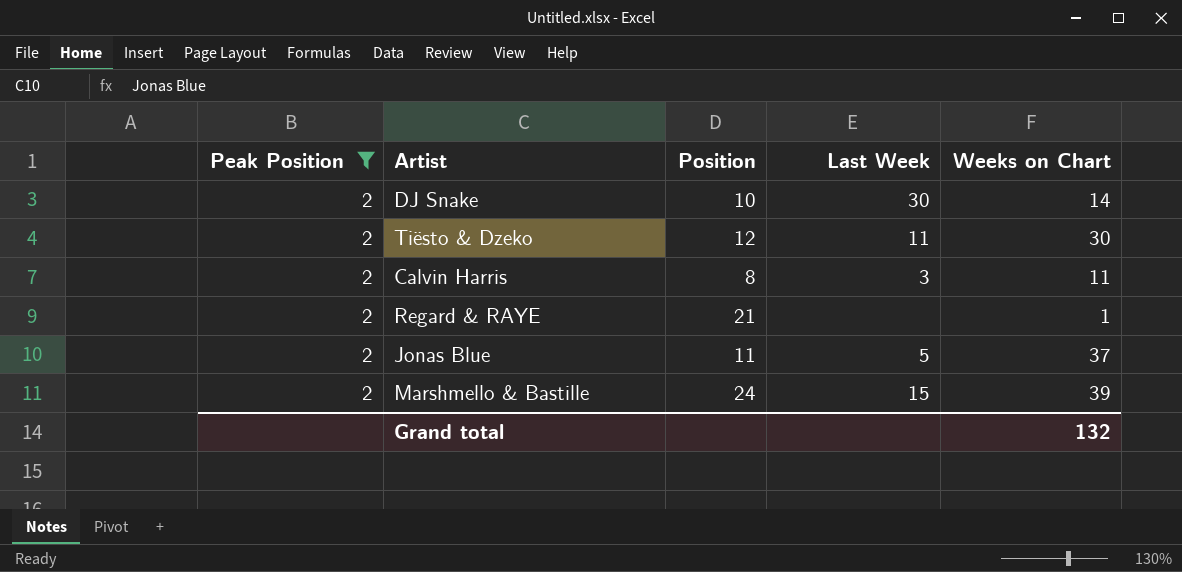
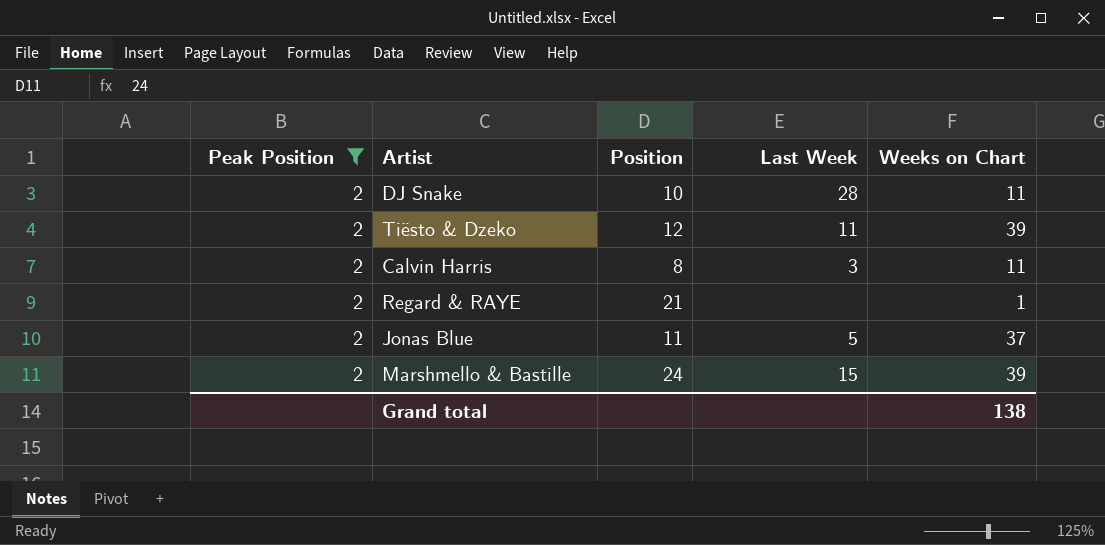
DJ Snake | Last Week: 30 -> 28
DJ Snake | Weeks on Chart: 14 -> 11
Tiësto & Dzeko | Weeks on Chart: 30 -> 39
Grand total | Weeks on Chart: 132 -> 138

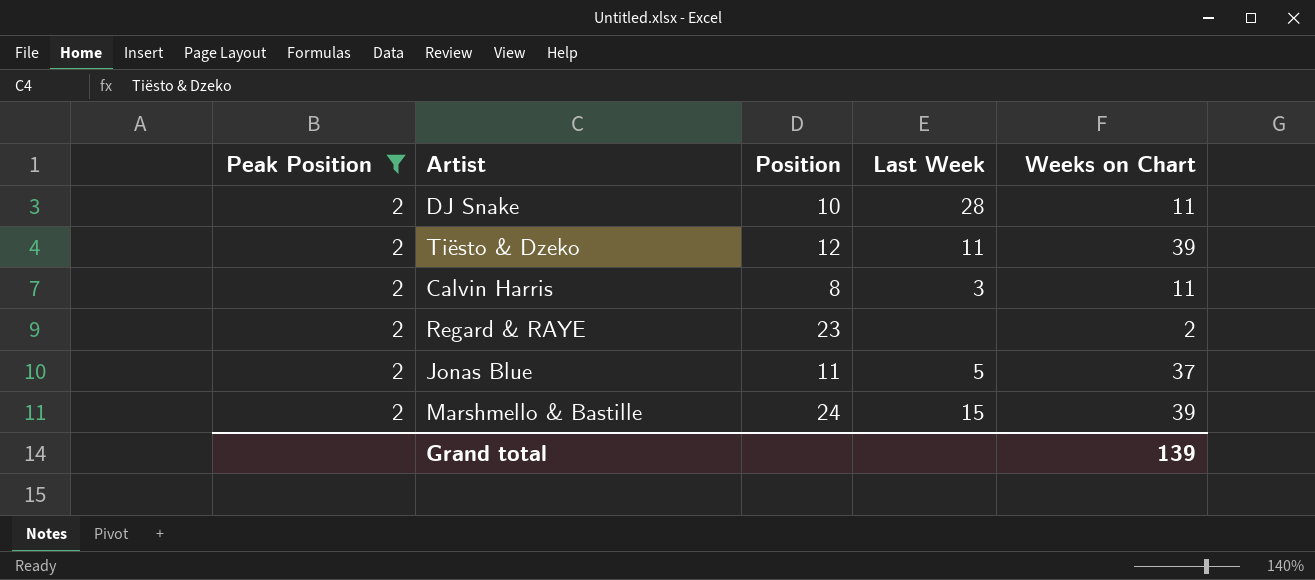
Regard & RAYE | Position: 21 -> 23
Regard & RAYE | Weeks on Chart: 1 -> 2
Grand total | Weeks on Chart: 138 -> 139

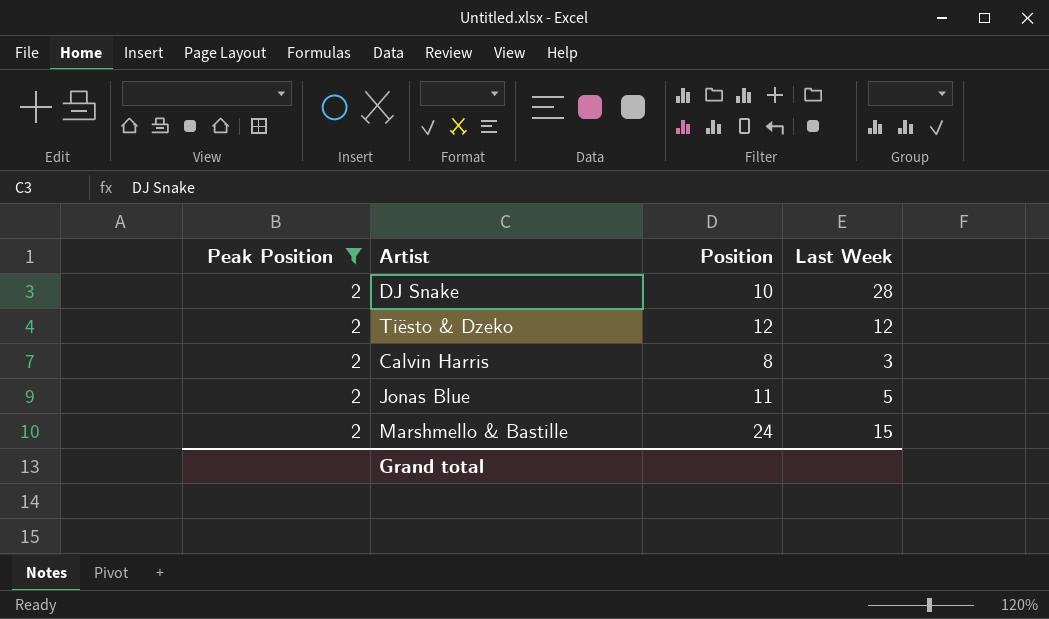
column Weeks on Chart | position: 5 -> none
row Regard & RAYE: 2 | 23 | none | 2 -> none
Tiësto & Dzeko | Last Week: 11 -> 12

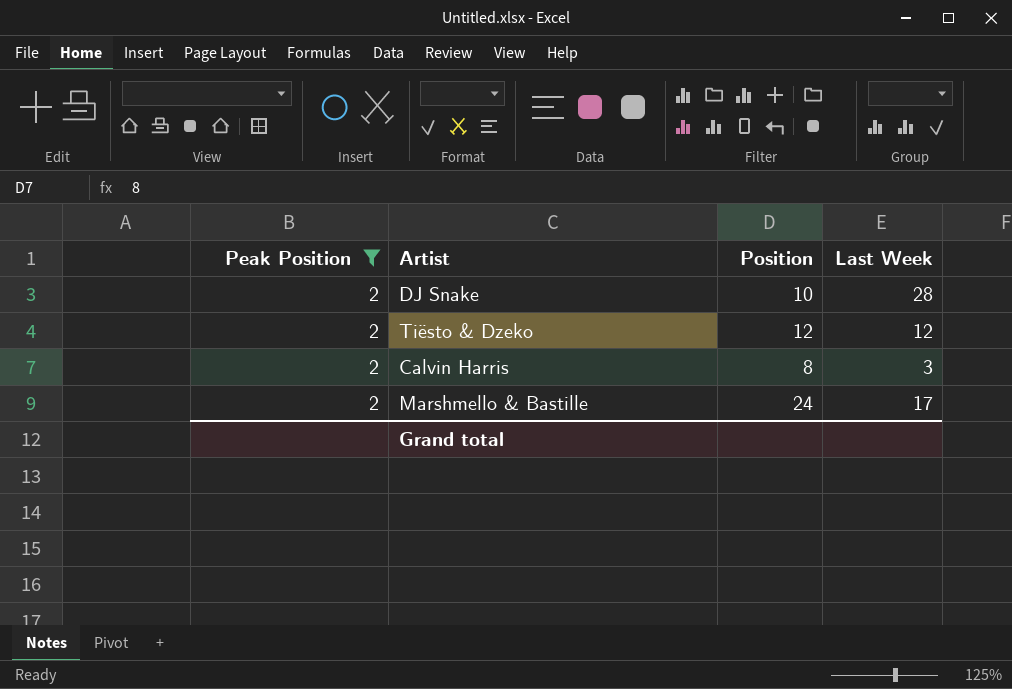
row Jonas Blue: 2 | 11 | 5 -> none
Marshmello & Bastille | Last Week: 15 -> 17

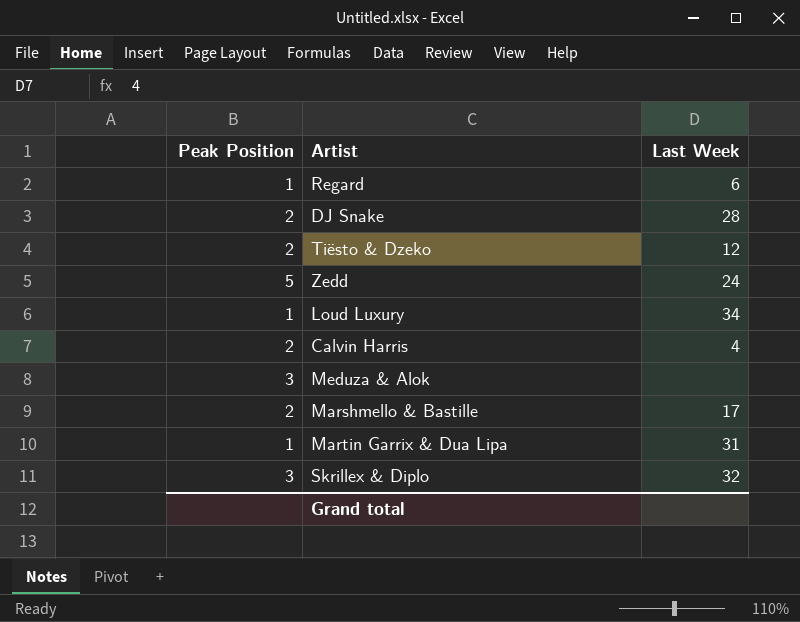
filter: Peak Position = 2 -> none
column Position | position: 3 -> none
Calvin Harris | Last Week: 3 -> 4

